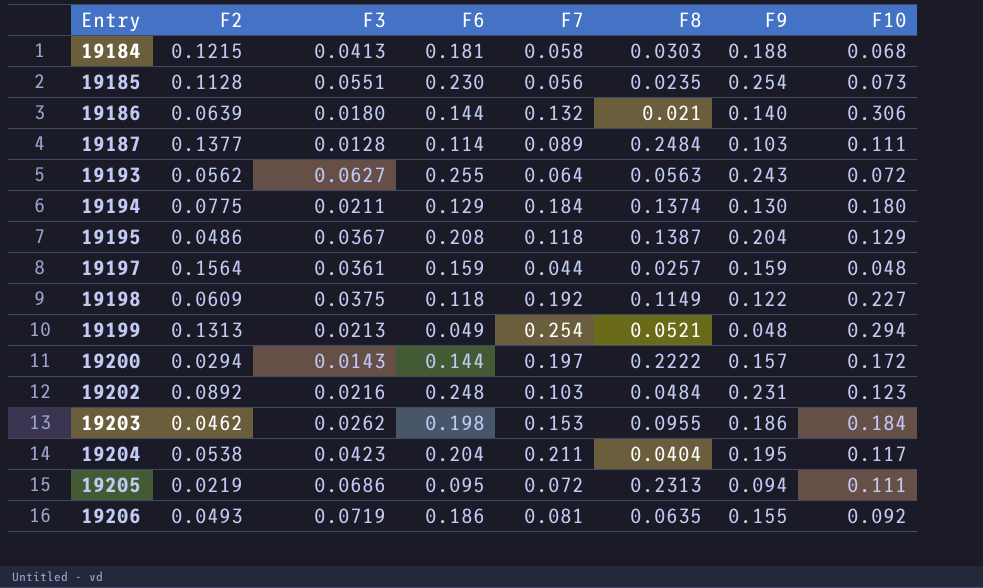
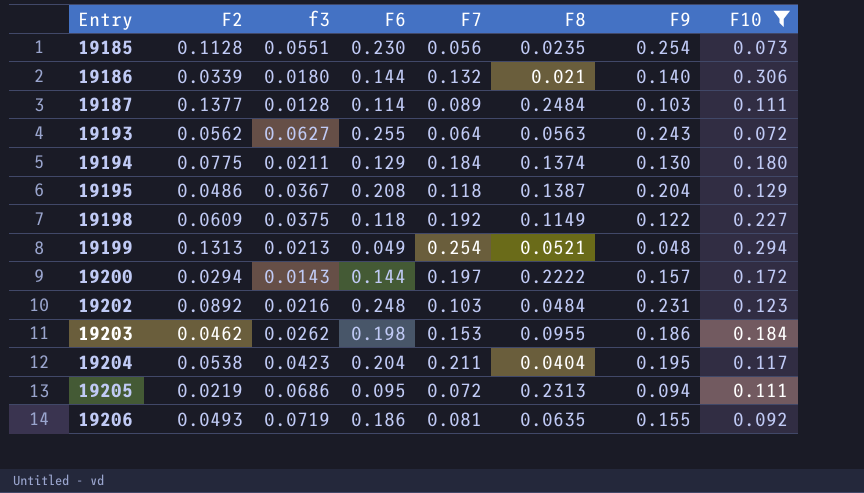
filter: none -> F10 >= 0.072
column name: F3 -> f3
19186 | F2: 0.0639 -> 0.0339

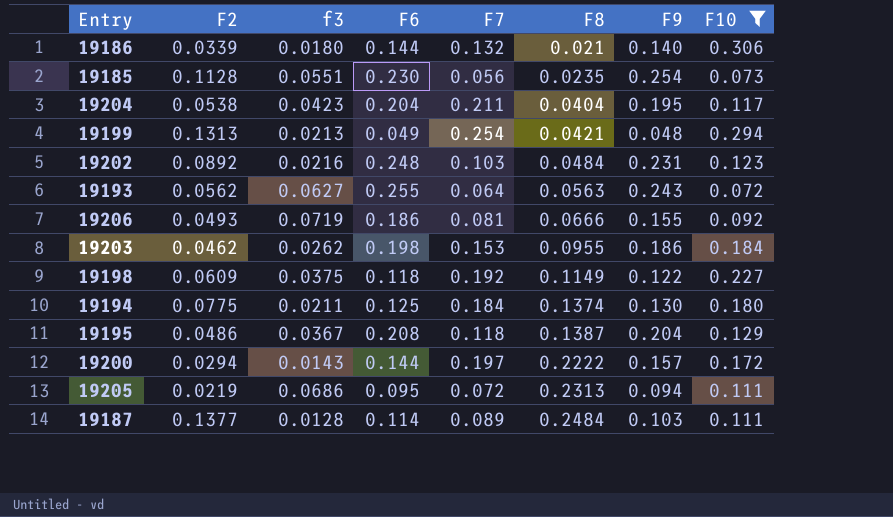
row order: Entry ascending -> F8 ascending
19199 | F8: 0.0521 -> 0.0421
19206 | F8: 0.0635 -> 0.0666
19194 | F6: 0.129 -> 0.125

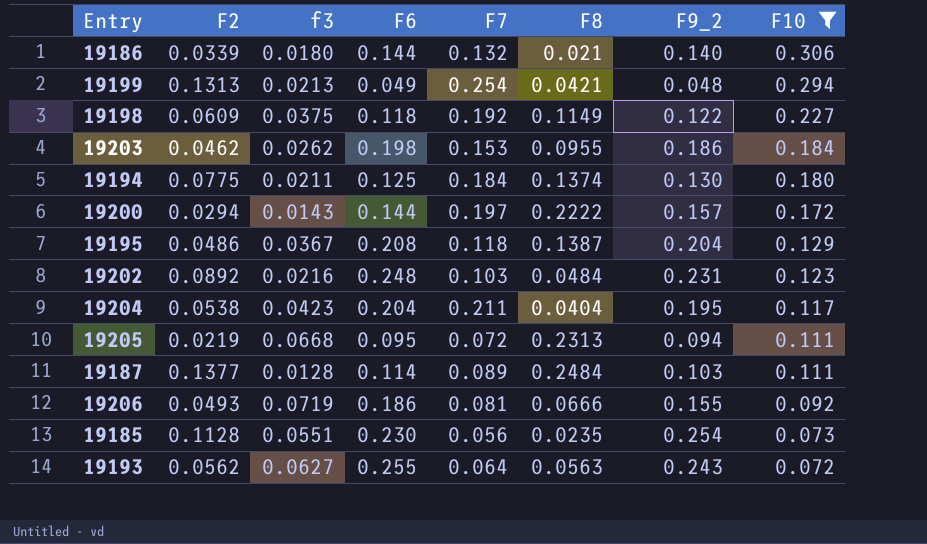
row order: F8 ascending -> F10 descending
column name: F9 -> F9_2
19205 | f3: 0.0686 -> 0.0668

